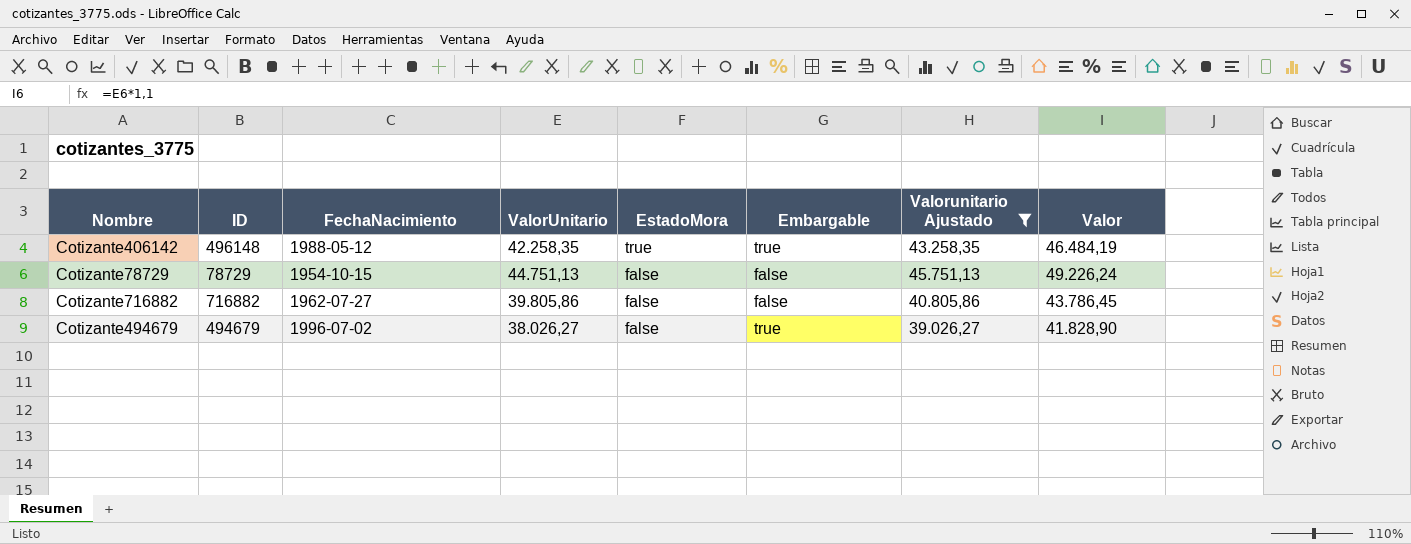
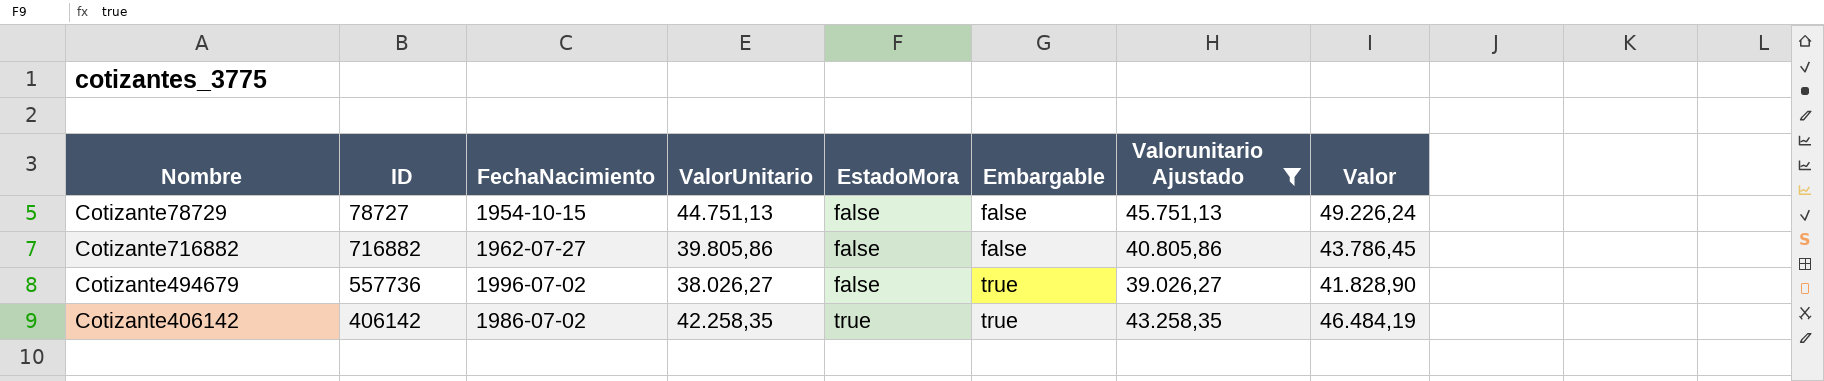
row order: EstadoMora descending -> EstadoMora ascending
Cotizante78729 | ID: 78729 -> 78727
Cotizante494679 | ID: 494679 -> 557736
Cotizante406142 | ID: 496148 -> 406142
Cotizante406142 | FechaNacimiento: 1988-05-12 -> 1986-07-02

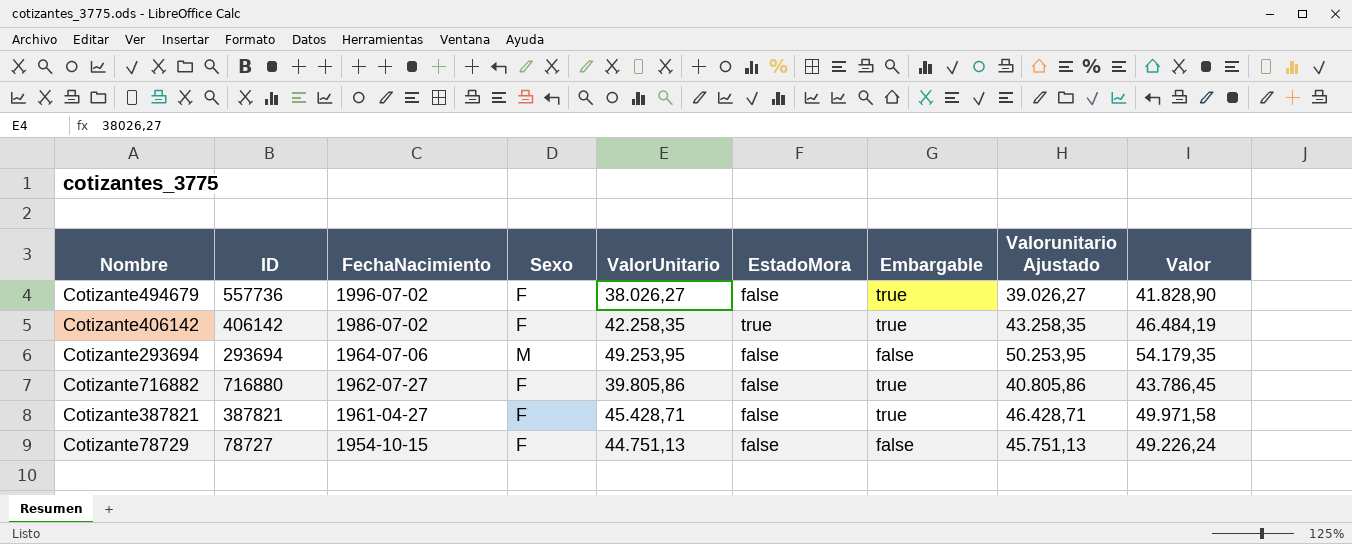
filter: Valorunitario Ajustado <= 45.751,13 -> none
row order: EstadoMora ascending -> FechaNacimiento descending
column Sexo | position: none -> 4
Cotizante716882 | ID: 716882 -> 716880
Cotizante716882 | Embargable: false -> true

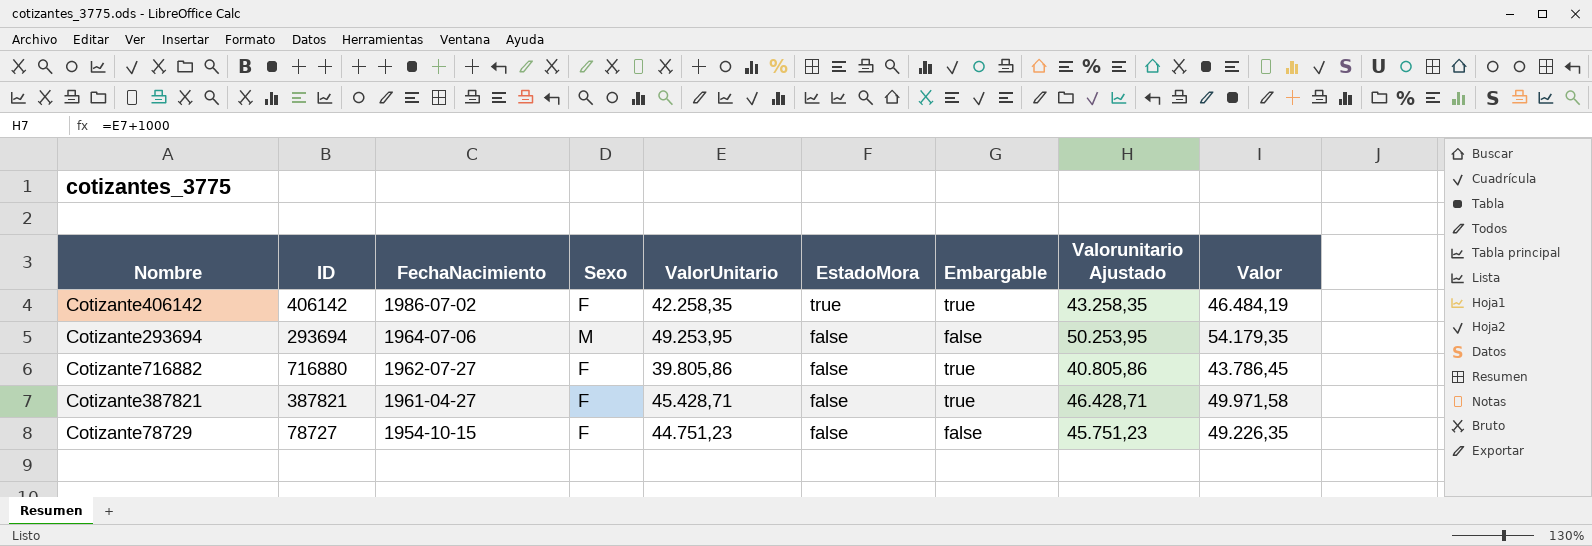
row Cotizante494679: 557736 | 1996-07-02 | F | 38.026,27 | false | true | 39.026,27 | 41.828,90 -> none
Cotizante78729 | ValorUnitario: 44.751,13 -> 44.751,23
Cotizante78729 | Valorunitario Ajustado: 45.751,13 -> 45.751,23
Cotizante78729 | Valor: 49.226,24 -> 49.226,35

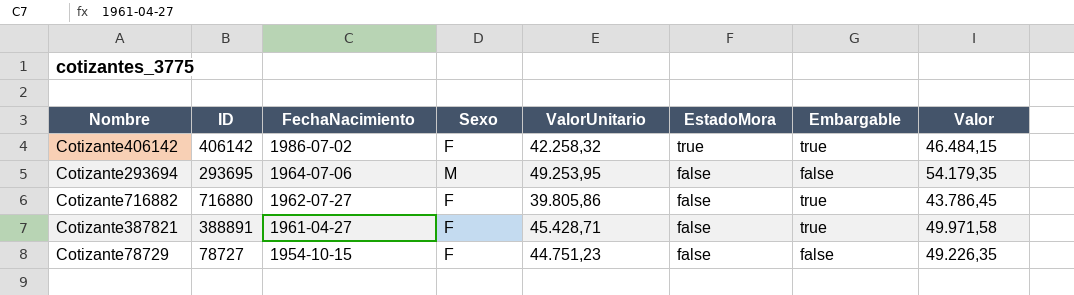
column Valorunitario Ajustado | formula: [ValorUnitario] + 1000 -> none
Cotizante406142 | ValorUnitario: 42.258,35 -> 42.258,32
Cotizante406142 | Valor: 46.484,19 -> 46.484,15
Cotizante293694 | ID: 293694 -> 293695
Cotizante387821 | ID: 387821 -> 388891

